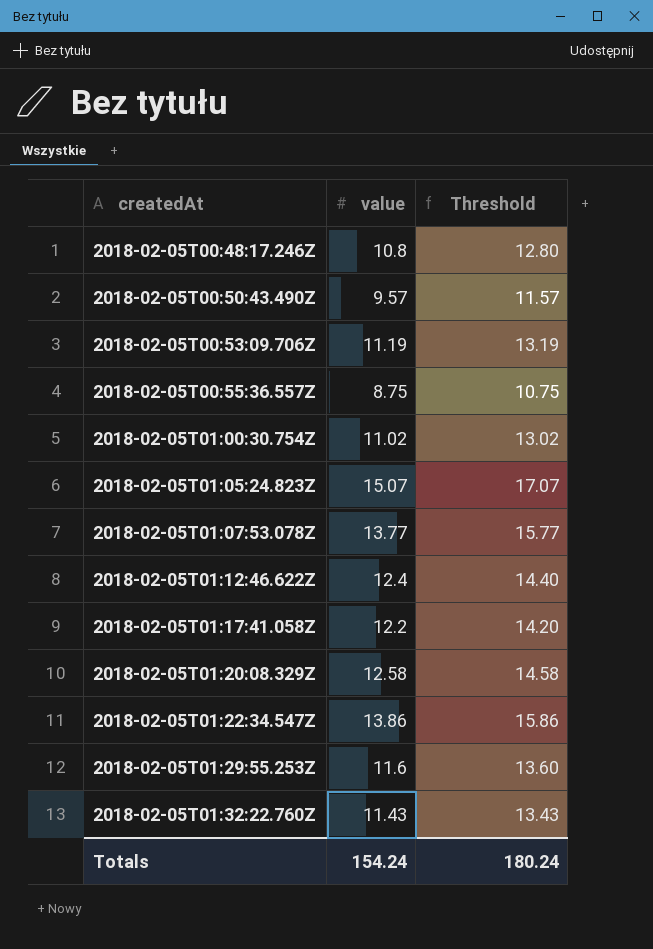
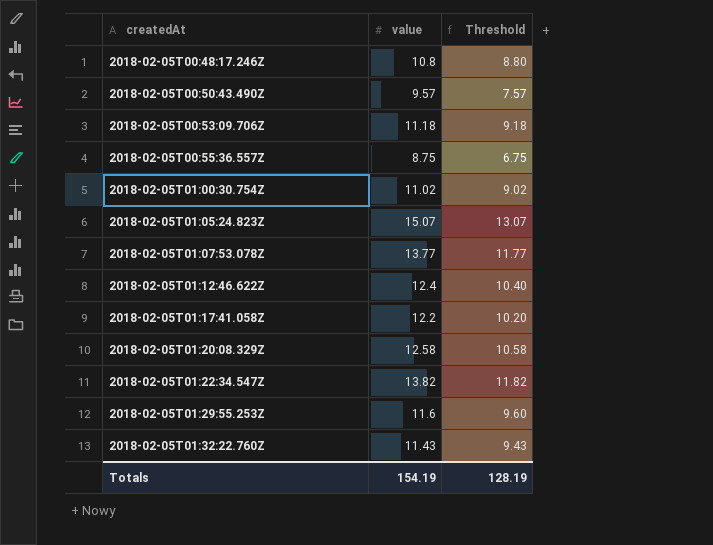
column Threshold | formula: [value] + 2 -> [value] - 2
2018-02-05T00:53:09.706Z | value: 11.19 -> 11.18
2018-02-05T01:22:34.547Z | value: 13.86 -> 13.82
Totals | value: 154.24 -> 154.19
Totals | Threshold: 180.24 -> 128.19

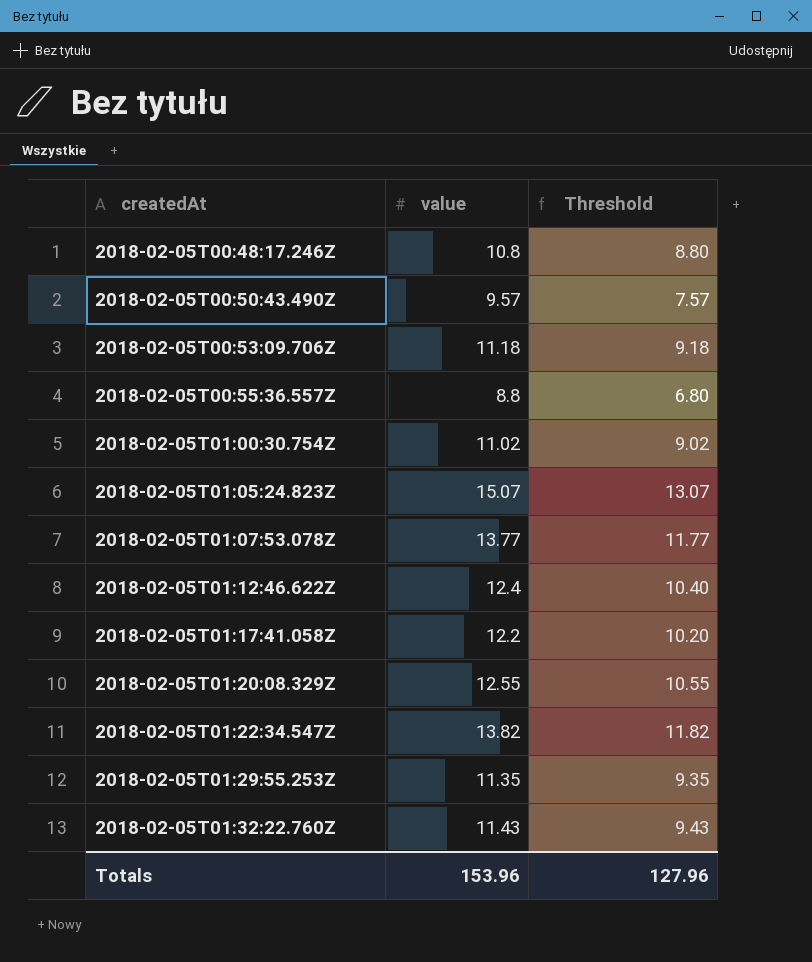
2018-02-05T00:55:36.557Z | value: 8.75 -> 8.8
2018-02-05T00:55:36.557Z | Threshold: 6.75 -> 6.80
2018-02-05T01:20:08.329Z | value: 12.58 -> 12.55
2018-02-05T01:20:08.329Z | Threshold: 10.58 -> 10.55
2018-02-05T01:29:55.253Z | value: 11.6 -> 11.35
2018-02-05T01:29:55.253Z | Threshold: 9.60 -> 9.35
Totals | value: 154.19 -> 153.96
Totals | Threshold: 128.19 -> 127.96

